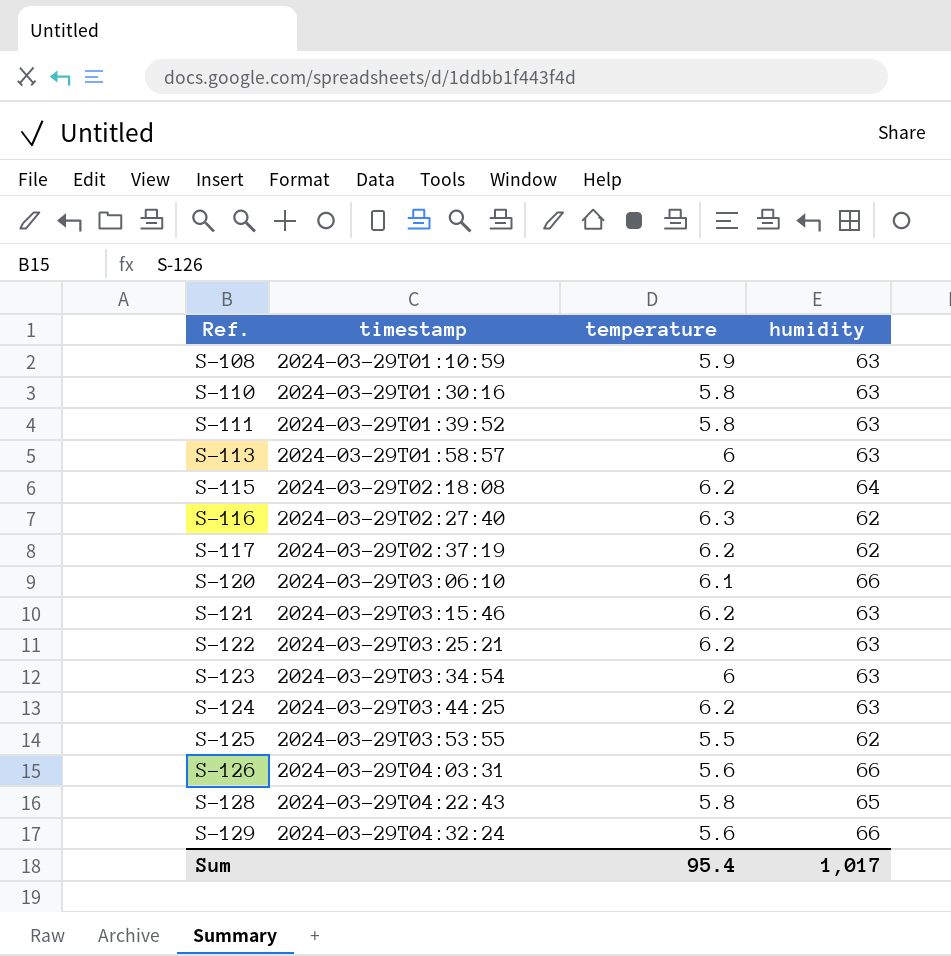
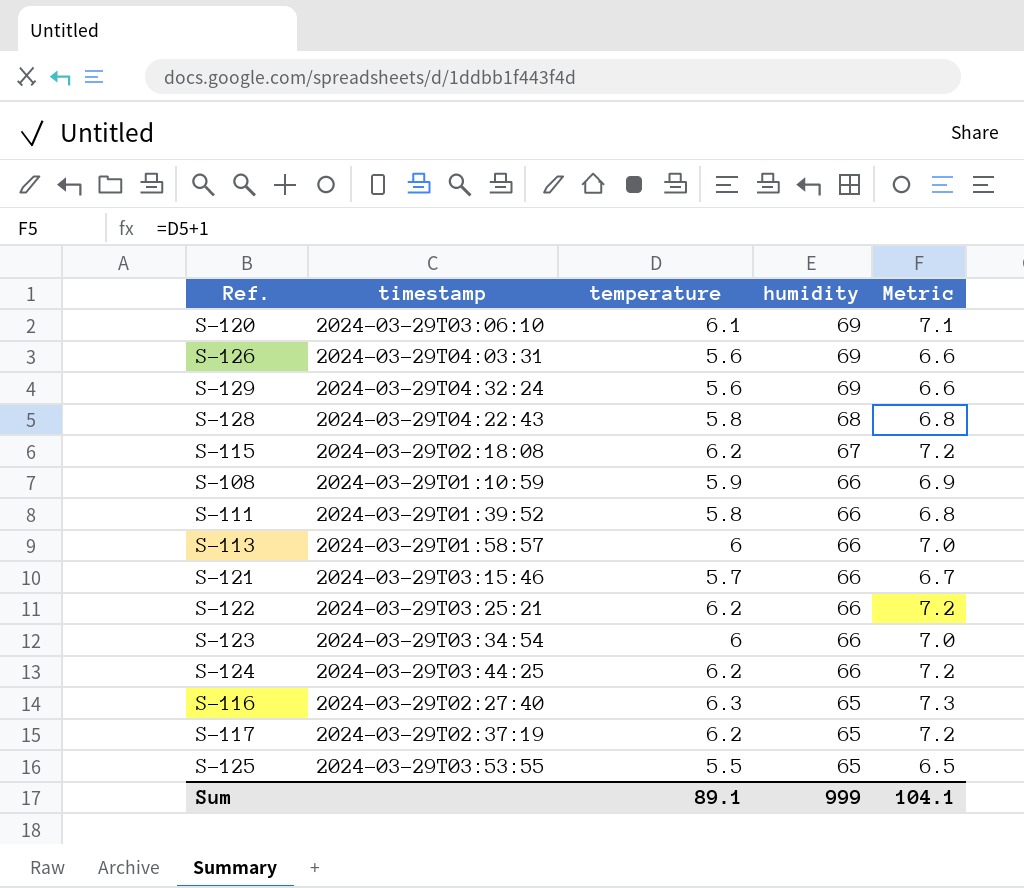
row order: Ref. ascending -> humidity descending
column Metric | formula: none -> [temperature] + 1
row S-110: 2024-03-29T01:30:16 | 5.8 | 63 -> none
S-120 | humidity: 66 -> 69
S-126 | humidity: 66 -> 69
S-129 | humidity: 66 -> 69
S-128 | humidity: 65 -> 68
S-115 | humidity: 64 -> 67
S-108 | humidity: 63 -> 66
S-111 | humidity: 63 -> 66
S-113 | humidity: 63 -> 66
S-121 | temperature: 6.2 -> 5.7
S-121 | humidity: 63 -> 66
S-122 | humidity: 63 -> 66
S-123 | humidity: 63 -> 66
S-124 | humidity: 63 -> 66
S-116 | humidity: 62 -> 65
S-117 | humidity: 62 -> 65
S-125 | humidity: 62 -> 65
Sum | temperature: 95.4 -> 89.1
Sum | humidity: 1,017 -> 999

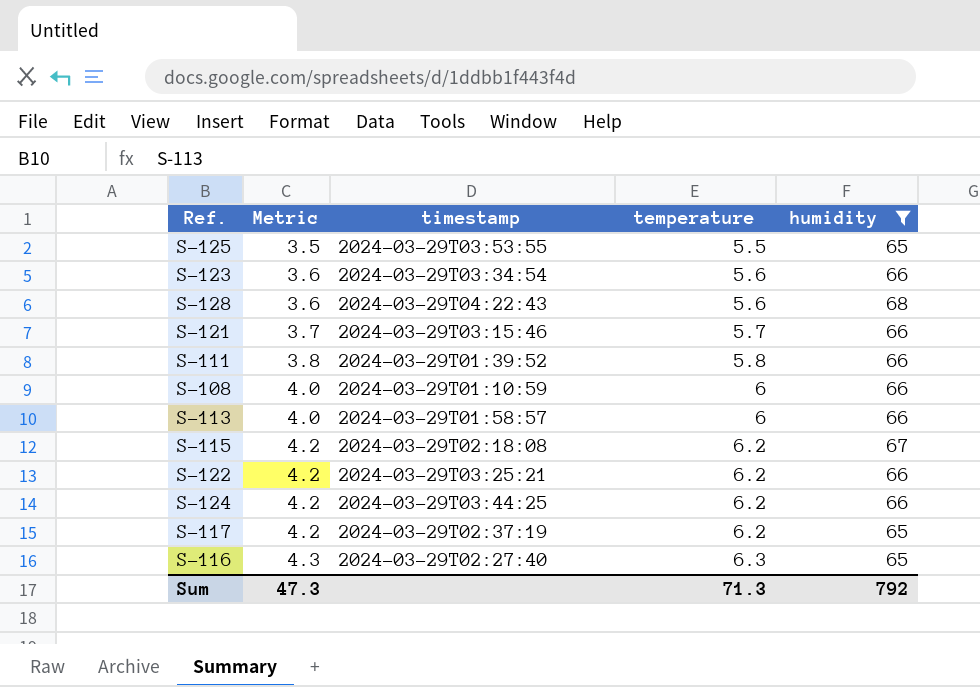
filter: none -> humidity != 69
row order: humidity descending -> Metric ascending
column Metric | formula: [temperature] + 1 -> [temperature] - 2
column Metric | position: 5 -> 2
S-123 | temperature: 6 -> 5.6
S-128 | temperature: 5.8 -> 5.6
S-108 | temperature: 5.9 -> 6
Sum | Metric: 104.1 -> 47.3
Sum | temperature: 89.1 -> 71.3
Sum | humidity: 999 -> 792

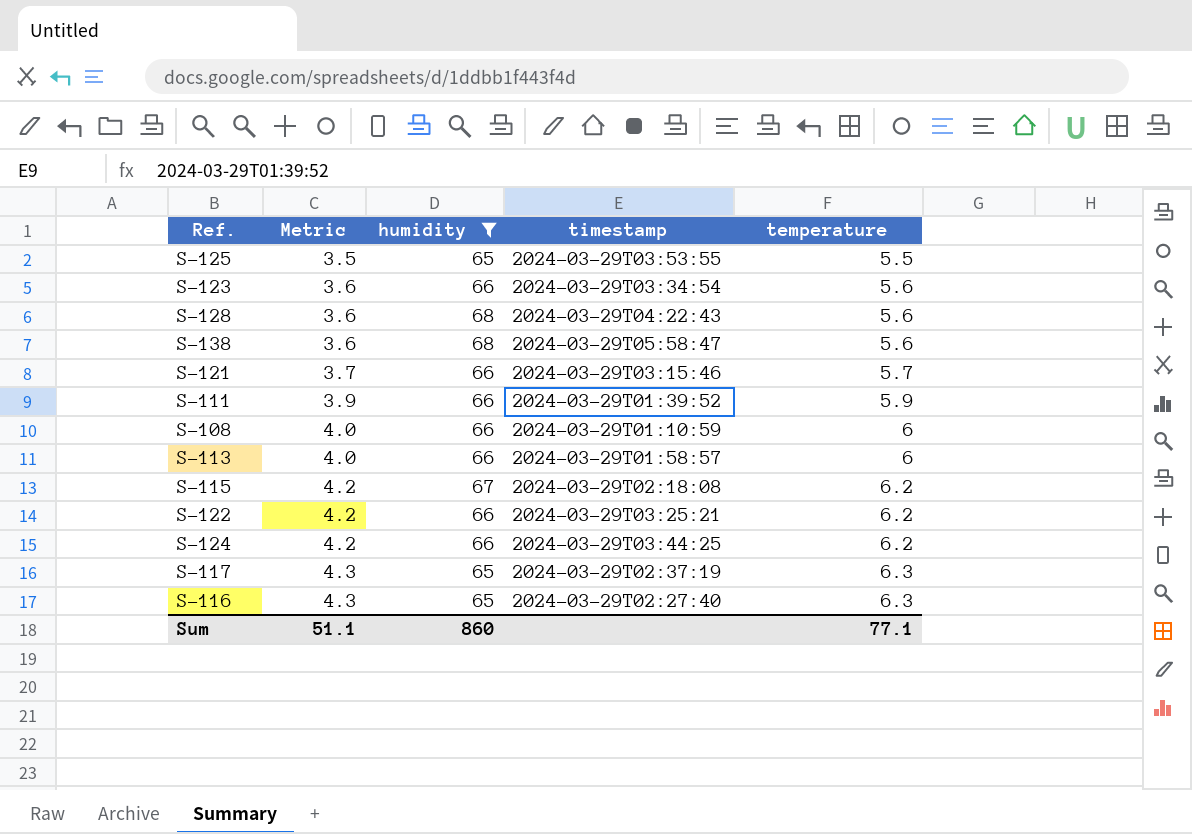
column humidity | position: 5 -> 3
row S-138: none -> 3.6 | 68 | 2024-03-29T05:58:47 | 5.6
S-111 | Metric: 3.8 -> 3.9
S-111 | temperature: 5.8 -> 5.9
S-117 | Metric: 4.2 -> 4.3
S-117 | temperature: 6.2 -> 6.3
Sum | Metric: 47.3 -> 51.1
Sum | humidity: 792 -> 860
Sum | temperature: 71.3 -> 77.1

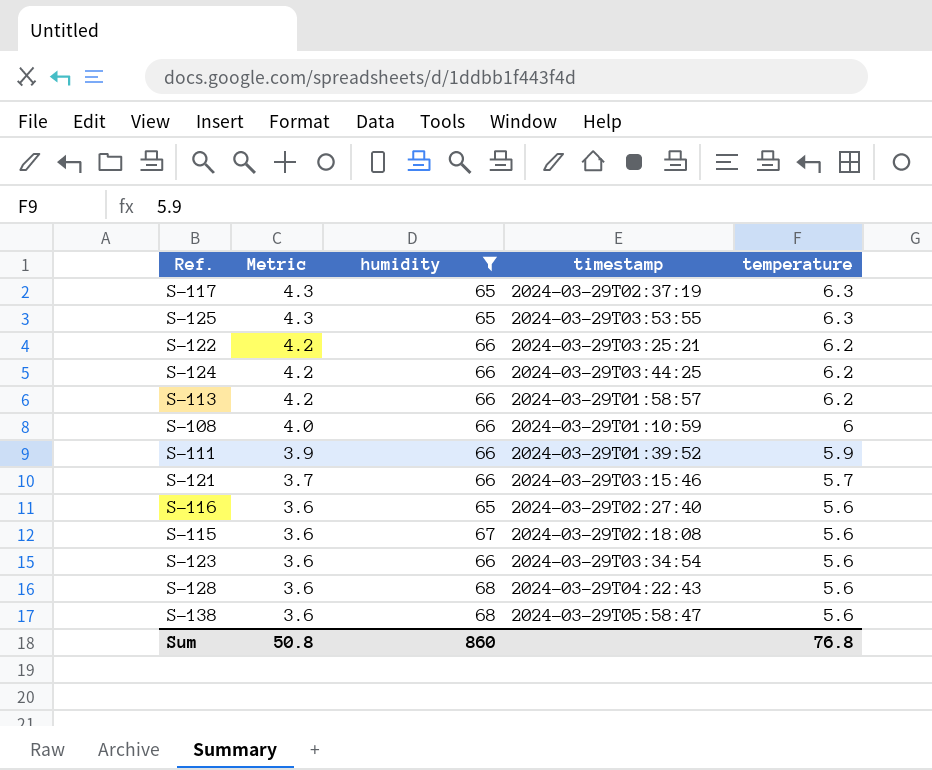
row order: Metric ascending -> Metric descending
S-125 | Metric: 3.5 -> 4.3
S-125 | temperature: 5.5 -> 6.3
S-113 | Metric: 4.0 -> 4.2
S-113 | temperature: 6 -> 6.2
S-116 | Metric: 4.3 -> 3.6
S-116 | temperature: 6.3 -> 5.6
S-115 | Metric: 4.2 -> 3.6
S-115 | temperature: 6.2 -> 5.6
Sum | Metric: 51.1 -> 50.8
Sum | temperature: 77.1 -> 76.8

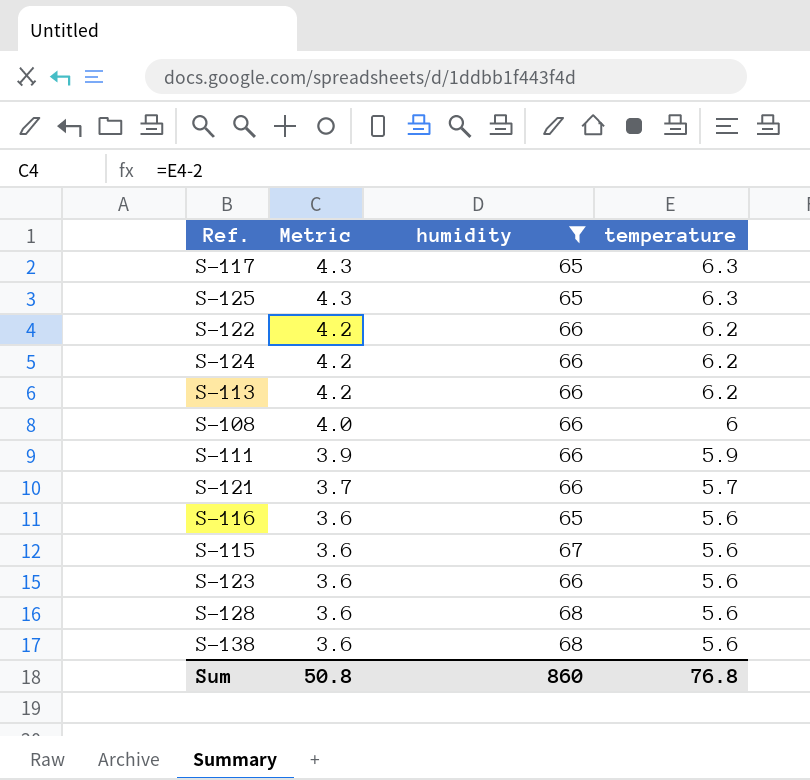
column timestamp | position: 4 -> none

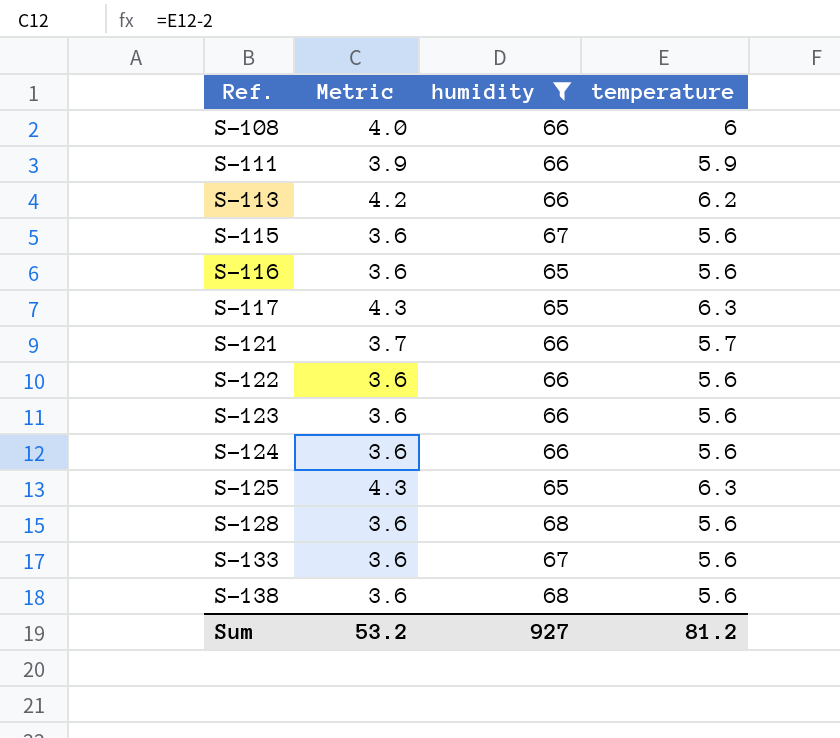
row order: Metric descending -> Ref. ascending
S-122 | Metric: 4.2 -> 3.6
S-122 | temperature: 6.2 -> 5.6
S-124 | Metric: 4.2 -> 3.6
S-124 | temperature: 6.2 -> 5.6
row S-133: none -> 3.6 | 67 | 5.6
Sum | Metric: 50.8 -> 53.2
Sum | humidity: 860 -> 927
Sum | temperature: 76.8 -> 81.2

